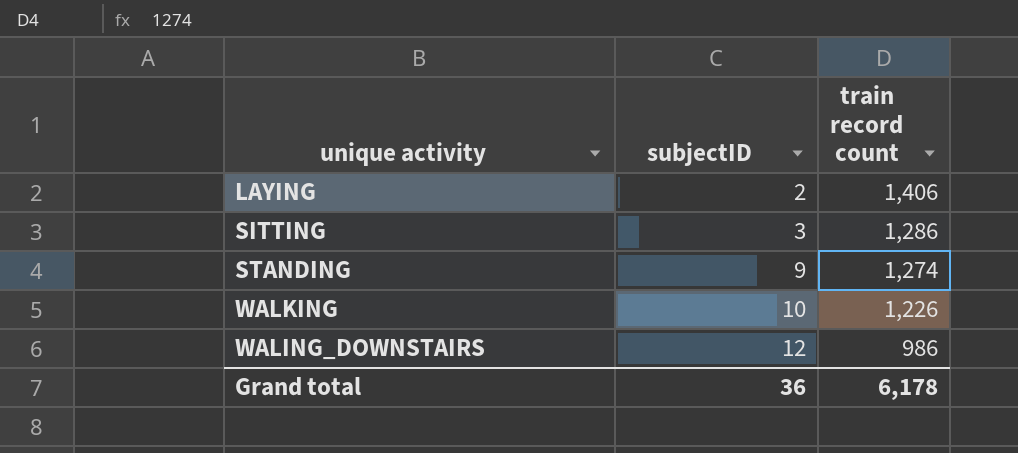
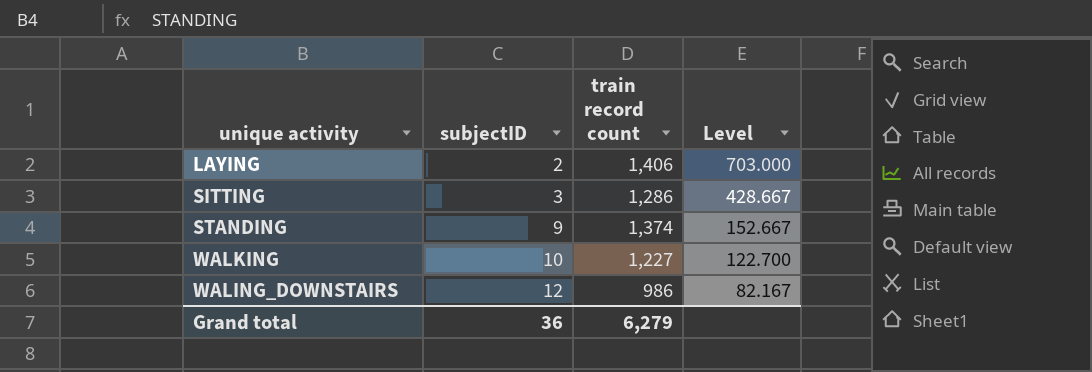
column Level | formula: none -> [train record count] / [subjectID]
STANDING | train record count: 1,274 -> 1,374
WALKING | train record count: 1,226 -> 1,227
Grand total | train record count: 6,178 -> 6,279

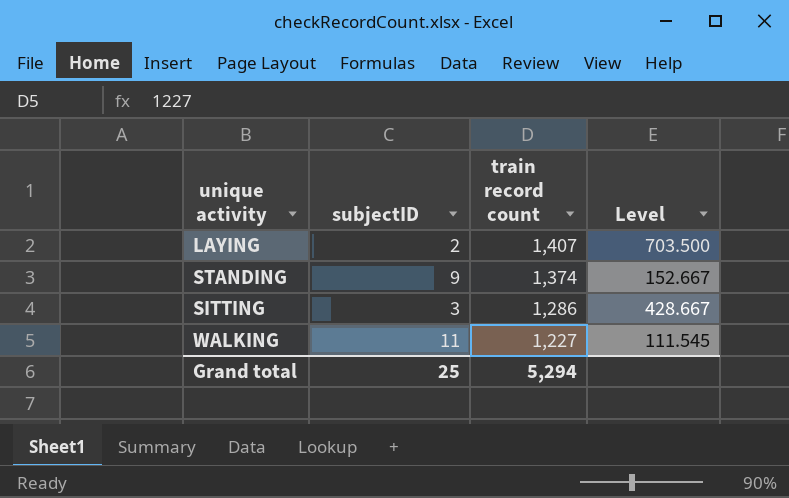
row order: subjectID ascending -> train record count descending
row WALING_DOWNSTAIRS: 12 | 986 | 82.167 -> none
LAYING | train record count: 1,406 -> 1,407
LAYING | Level: 703.000 -> 703.500
WALKING | subjectID: 10 -> 11
WALKING | Level: 122.700 -> 111.545
Grand total | subjectID: 36 -> 25
Grand total | train record count: 6,279 -> 5,294

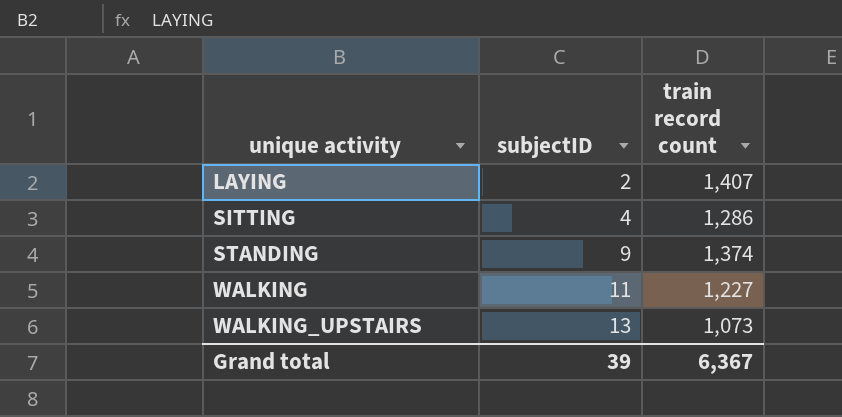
row order: train record count descending -> unique activity ascending
column Level | formula: [train record count] / [subjectID] -> none
SITTING | subjectID: 3 -> 4
row WALKING_UPSTAIRS: none -> 13 | 1,073
Grand total | subjectID: 25 -> 39
Grand total | train record count: 5,294 -> 6,367

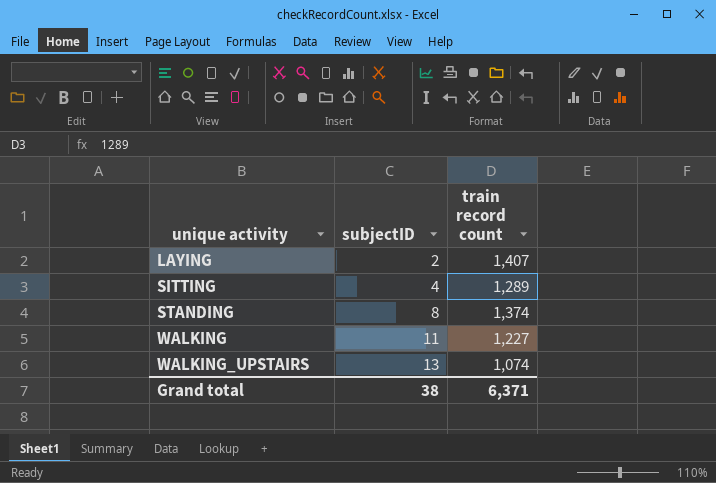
SITTING | train record count: 1,286 -> 1,289
STANDING | subjectID: 9 -> 8
WALKING_UPSTAIRS | train record count: 1,073 -> 1,074
Grand total | subjectID: 39 -> 38
Grand total | train record count: 6,367 -> 6,371

